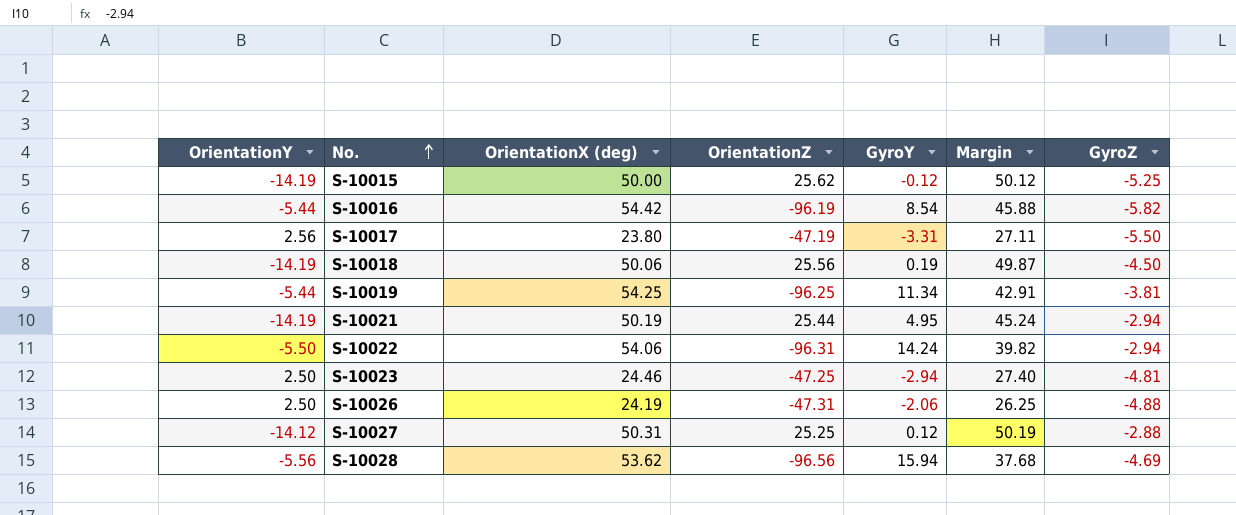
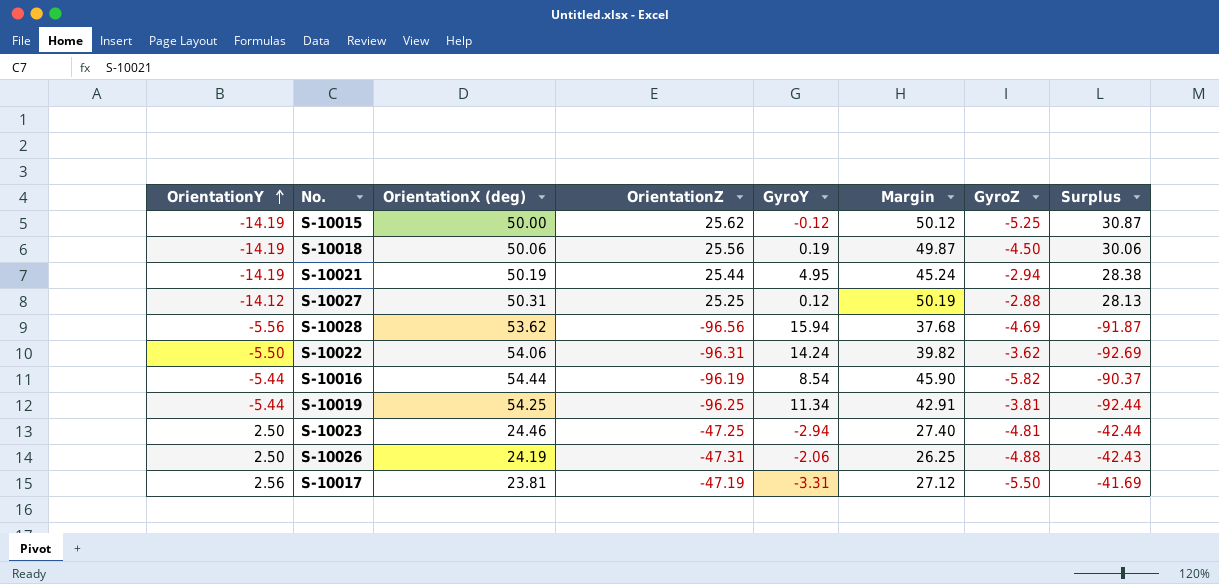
row order: No. ascending -> OrientationY ascending
column Surplus | formula: none -> [OrientationZ] - [GyroZ]
S-10022 | GyroZ: -2.94 -> -3.62
S-10016 | OrientationX (deg): 54.42 -> 54.44
S-10016 | Margin: 45.88 -> 45.90
S-10017 | OrientationX (deg): 23.80 -> 23.81
S-10017 | Margin: 27.11 -> 27.12

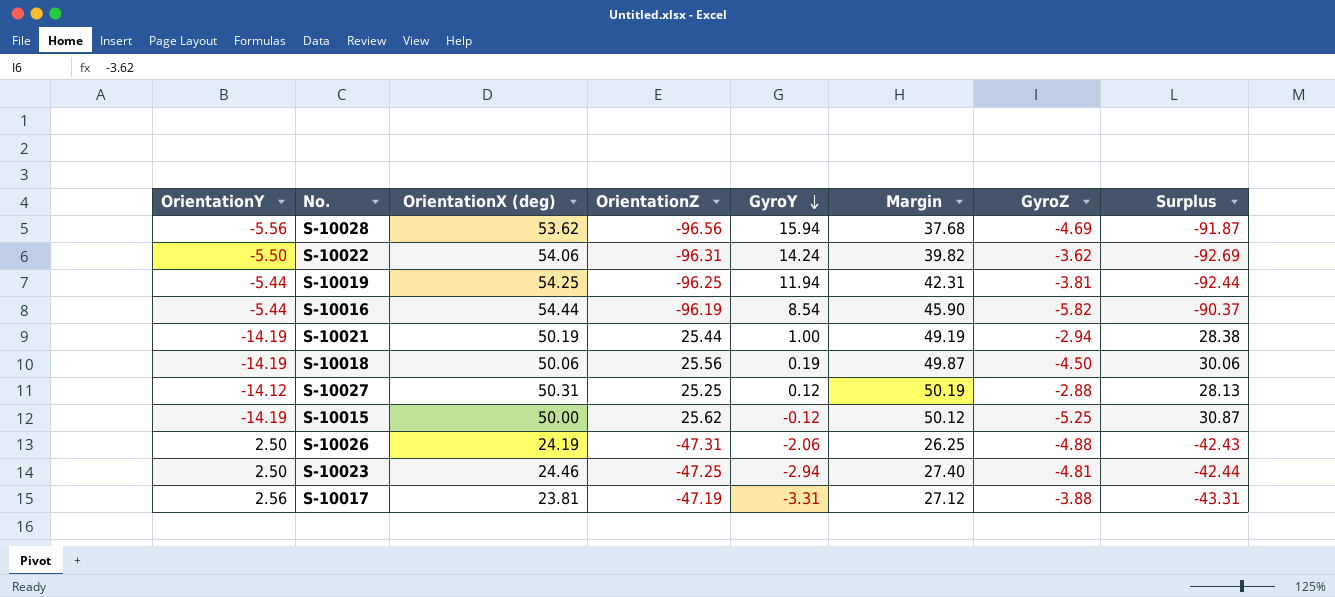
row order: OrientationY ascending -> GyroY descending
S-10019 | GyroY: 11.34 -> 11.94
S-10019 | Margin: 42.91 -> 42.31
S-10021 | GyroY: 4.95 -> 1.00
S-10021 | Margin: 45.24 -> 49.19
S-10017 | GyroZ: -5.50 -> -3.88
S-10017 | Surplus: -41.69 -> -43.31

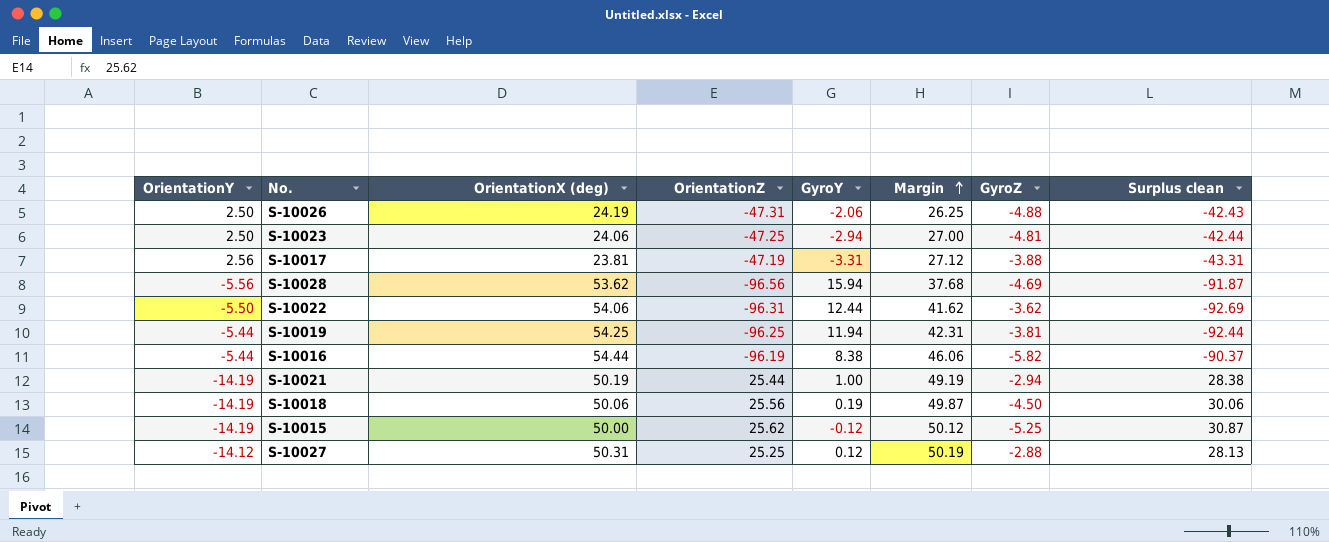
row order: GyroY descending -> Margin ascending
column name: Surplus -> Surplus clean
S-10023 | OrientationX (deg): 24.46 -> 24.06
S-10023 | Margin: 27.40 -> 27.00
S-10022 | GyroY: 14.24 -> 12.44
S-10022 | Margin: 39.82 -> 41.62
S-10016 | GyroY: 8.54 -> 8.38
S-10016 | Margin: 45.90 -> 46.06

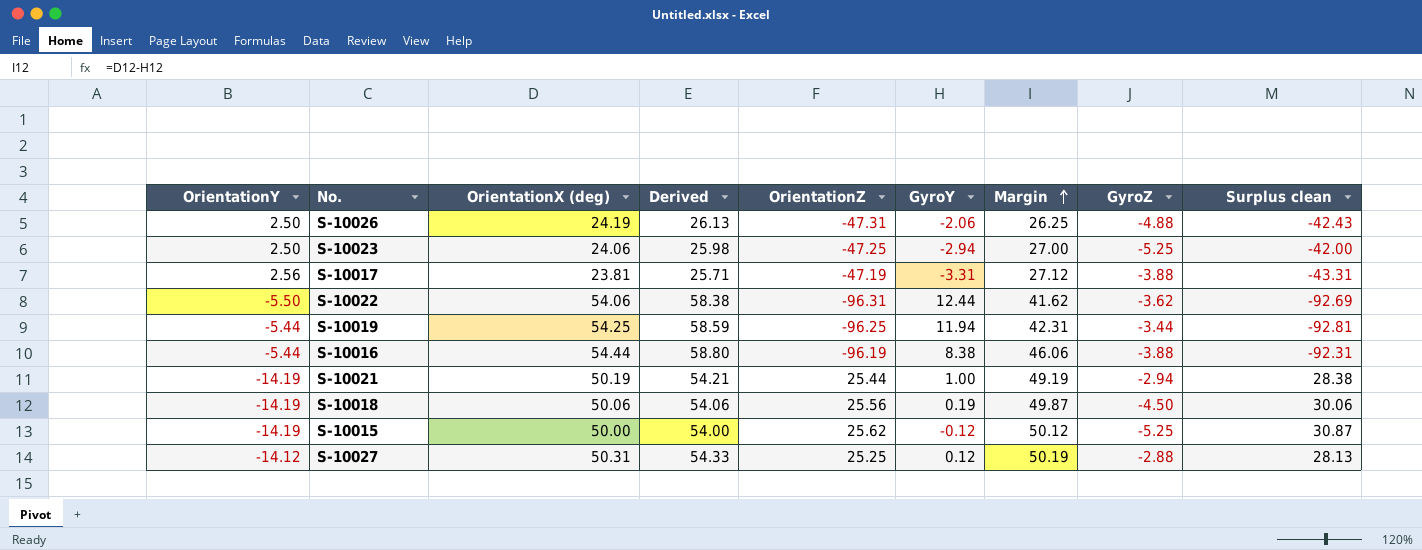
column Derived | formula: none -> [OrientationX (deg)] * 1.08
row S-10028: -5.56 | 53.62 | -96.56 | 15.94 | 37.68 | -4.69 | -91.87 -> none
S-10023 | GyroZ: -4.81 -> -5.25
S-10023 | Surplus clean: -42.44 -> -42.00
S-10019 | GyroZ: -3.81 -> -3.44
S-10019 | Surplus clean: -92.44 -> -92.81
S-10016 | GyroZ: -5.82 -> -3.88
S-10016 | Surplus clean: -90.37 -> -92.31

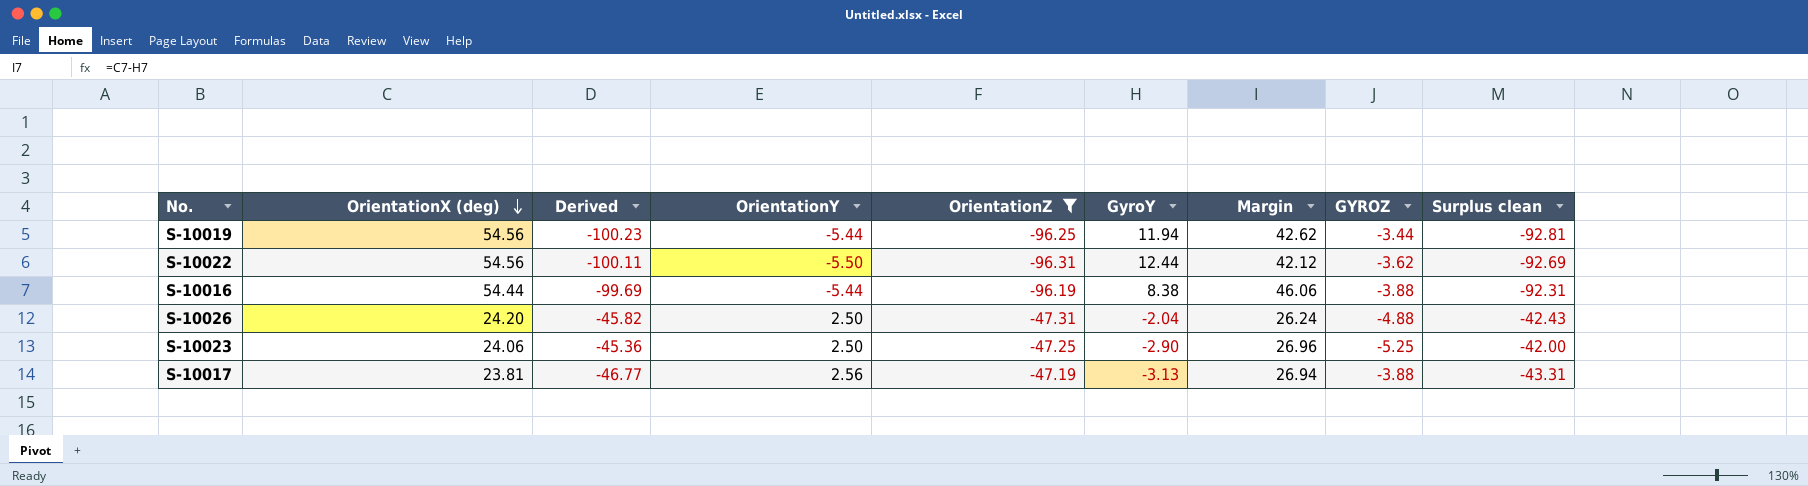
filter: none -> OrientationZ <= -47.19
row order: Margin ascending -> OrientationX (deg) descending
column Derived | formula: [OrientationX (deg)] * 1.08 -> [Surplus clean] * 1.08
column OrientationY | position: 1 -> 4
column name: GyroZ -> GYROZ
S-10019 | OrientationX (deg): 54.25 -> 54.56
S-10019 | Margin: 42.31 -> 42.62
S-10022 | OrientationX (deg): 54.06 -> 54.56
S-10022 | Margin: 41.62 -> 42.12
S-10026 | OrientationX (deg): 24.19 -> 24.20
S-10026 | GyroY: -2.06 -> -2.04
S-10026 | Margin: 26.25 -> 26.24
S-10023 | GyroY: -2.94 -> -2.90
S-10023 | Margin: 27.00 -> 26.96
S-10017 | GyroY: -3.31 -> -3.13
S-10017 | Margin: 27.12 -> 26.94

